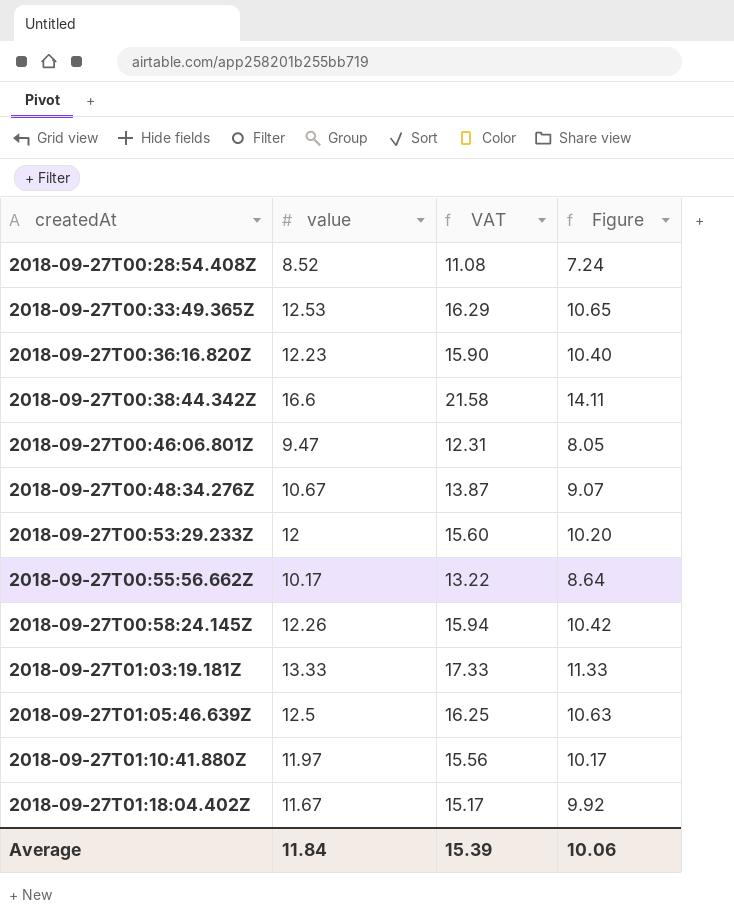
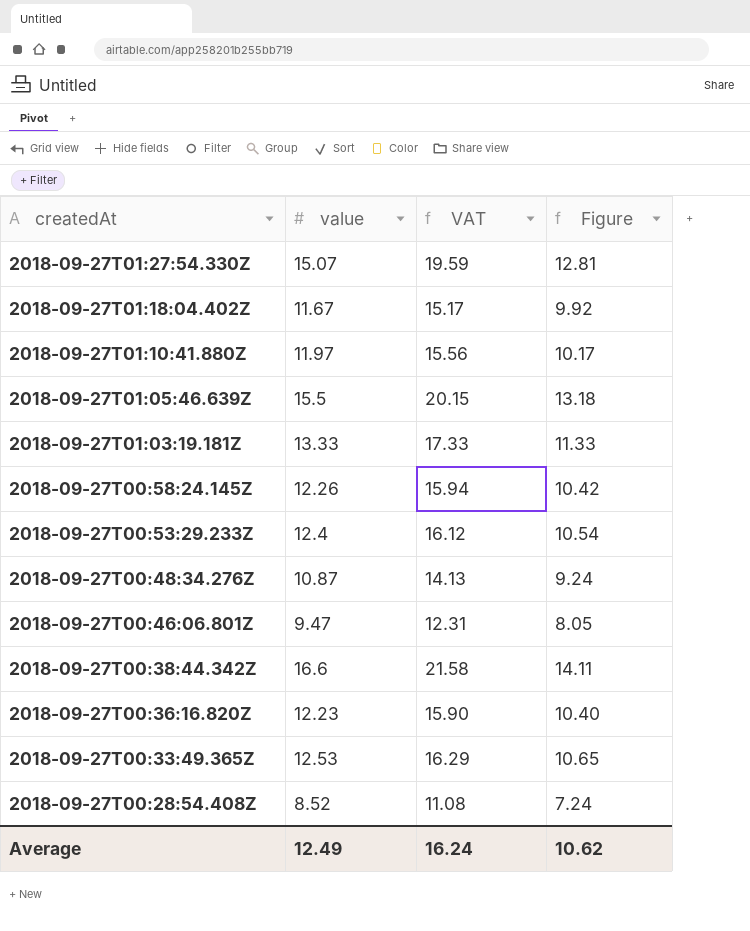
row order: createdAt ascending -> createdAt descending
row 2018-09-27T00:55:56.662Z: 10.17 | 13.22 | 8.64 -> none
row 2018-09-27T01:27:54.330Z: none -> 15.07 | 19.59 | 12.81
2018-09-27T01:05:46.639Z | value: 12.5 -> 15.5
2018-09-27T01:05:46.639Z | VAT: 16.25 -> 20.15
2018-09-27T01:05:46.639Z | Figure: 10.63 -> 13.18
2018-09-27T00:53:29.233Z | value: 12 -> 12.4
2018-09-27T00:53:29.233Z | VAT: 15.60 -> 16.12
2018-09-27T00:53:29.233Z | Figure: 10.20 -> 10.54
2018-09-27T00:48:34.276Z | value: 10.67 -> 10.87
2018-09-27T00:48:34.276Z | VAT: 13.87 -> 14.13
2018-09-27T00:48:34.276Z | Figure: 9.07 -> 9.24
Average | value: 11.84 -> 12.49
Average | VAT: 15.39 -> 16.24
Average | Figure: 10.06 -> 10.62

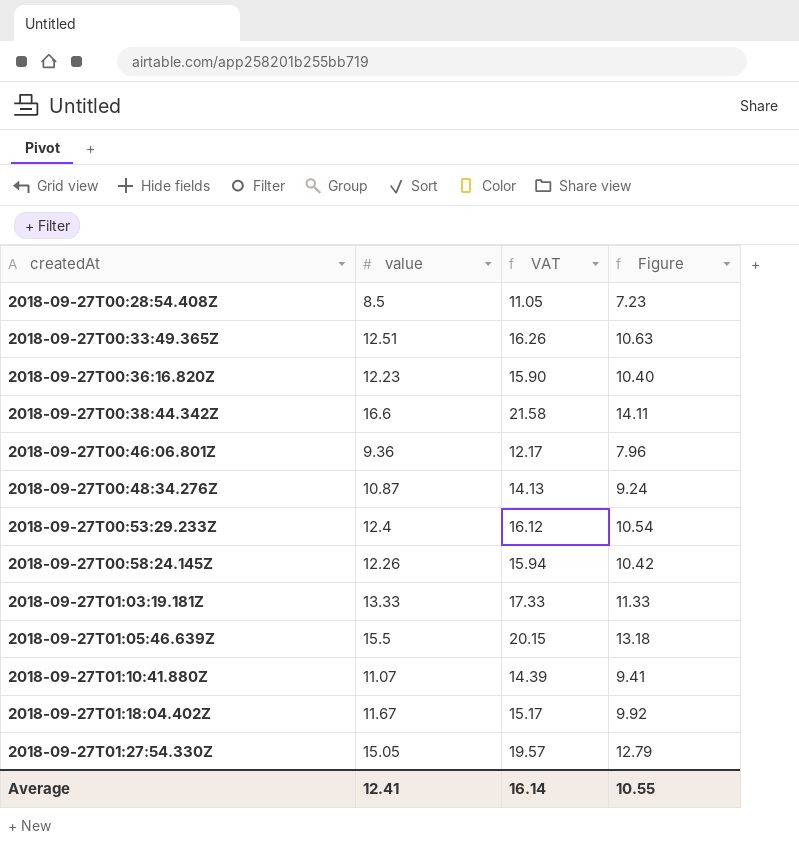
row order: createdAt descending -> createdAt ascending
2018-09-27T00:28:54.408Z | value: 8.52 -> 8.5
2018-09-27T00:28:54.408Z | VAT: 11.08 -> 11.05
2018-09-27T00:28:54.408Z | Figure: 7.24 -> 7.23
2018-09-27T00:33:49.365Z | value: 12.53 -> 12.51
2018-09-27T00:33:49.365Z | VAT: 16.29 -> 16.26
2018-09-27T00:33:49.365Z | Figure: 10.65 -> 10.63
2018-09-27T00:46:06.801Z | value: 9.47 -> 9.36
2018-09-27T00:46:06.801Z | VAT: 12.31 -> 12.17
2018-09-27T00:46:06.801Z | Figure: 8.05 -> 7.96
2018-09-27T01:10:41.880Z | value: 11.97 -> 11.07
2018-09-27T01:10:41.880Z | VAT: 15.56 -> 14.39
2018-09-27T01:10:41.880Z | Figure: 10.17 -> 9.41
2018-09-27T01:27:54.330Z | value: 15.07 -> 15.05
2018-09-27T01:27:54.330Z | VAT: 19.59 -> 19.57
2018-09-27T01:27:54.330Z | Figure: 12.81 -> 12.79
Average | value: 12.49 -> 12.41
Average | VAT: 16.24 -> 16.14
Average | Figure: 10.62 -> 10.55

